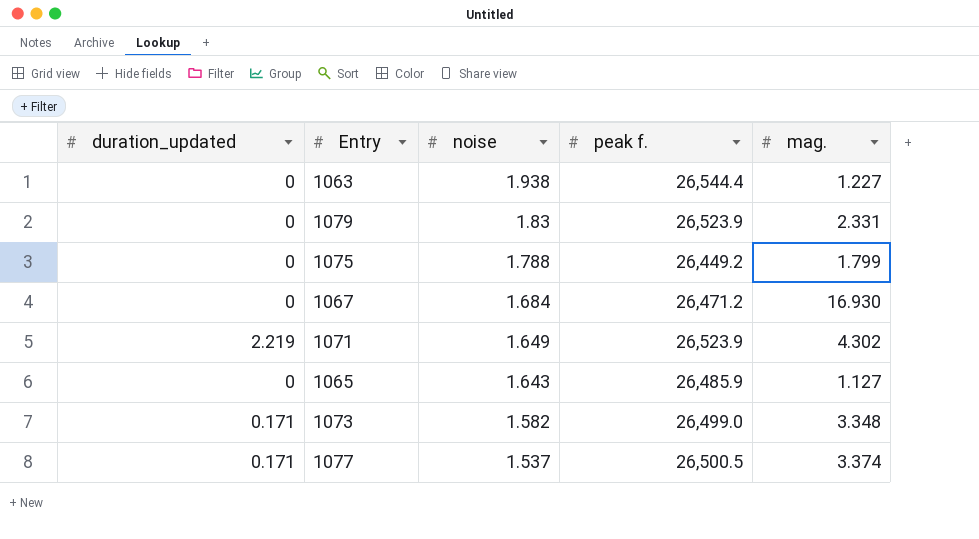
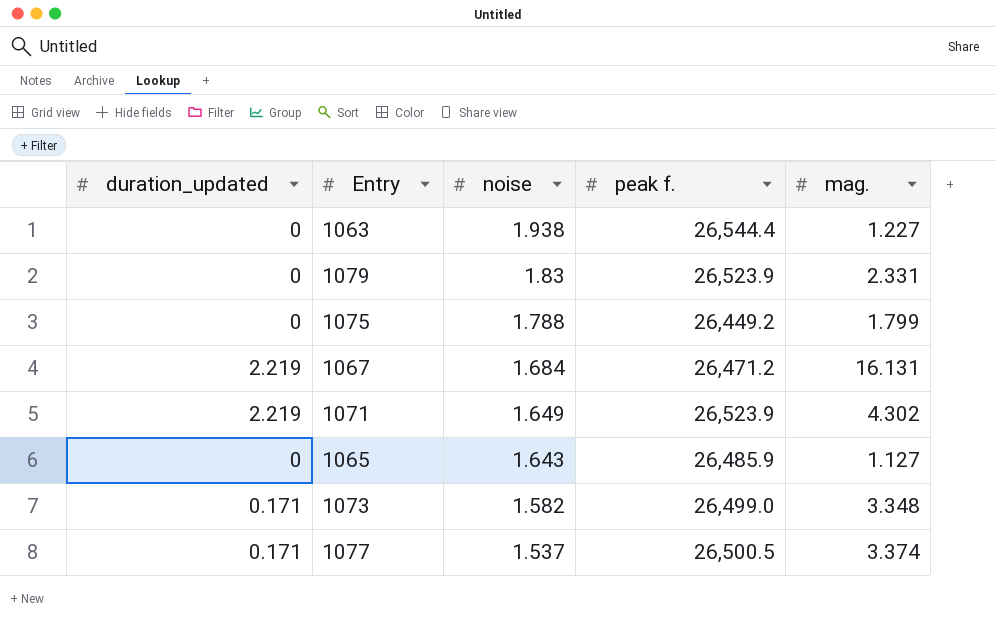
1067 | duration_updated: 0 -> 2.219
1067 | mag.: 16.930 -> 16.131

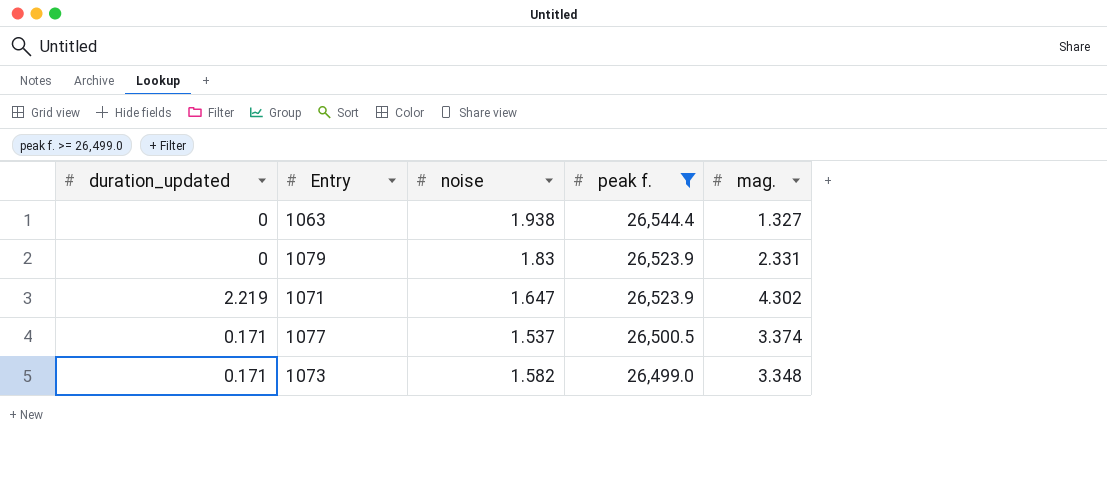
filter: none -> peak f. >= 26,499.0
row order: noise descending -> peak f. descending
1063 | mag.: 1.227 -> 1.327
1071 | noise: 1.649 -> 1.647

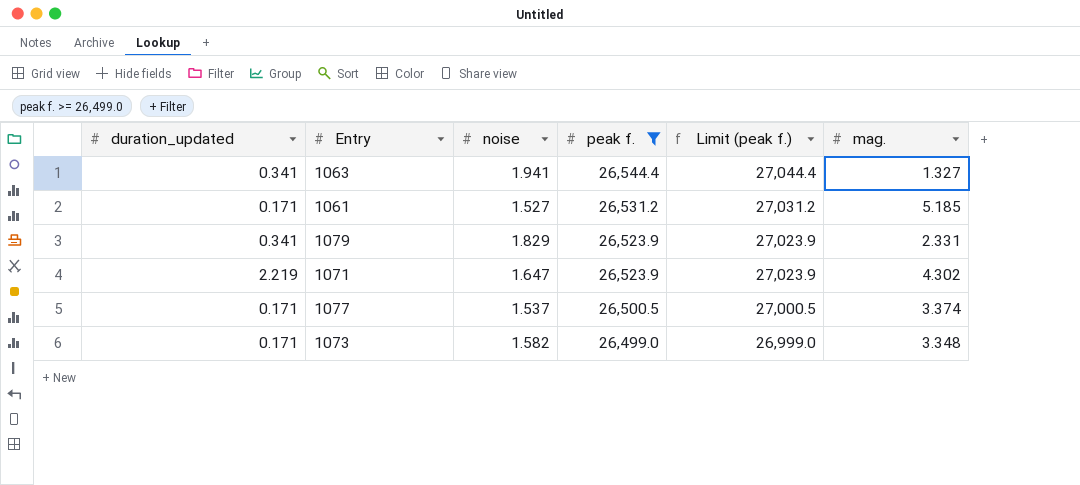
column Limit (peak f.) | formula: none -> [peak f.] + 500
1063 | duration_updated: 0 -> 0.341
1063 | noise: 1.938 -> 1.941
row 1061: none -> 0.171 | 1.527 | 26,531.2 | 27,031.2 | 5.185
1079 | duration_updated: 0 -> 0.341
1079 | noise: 1.83 -> 1.829

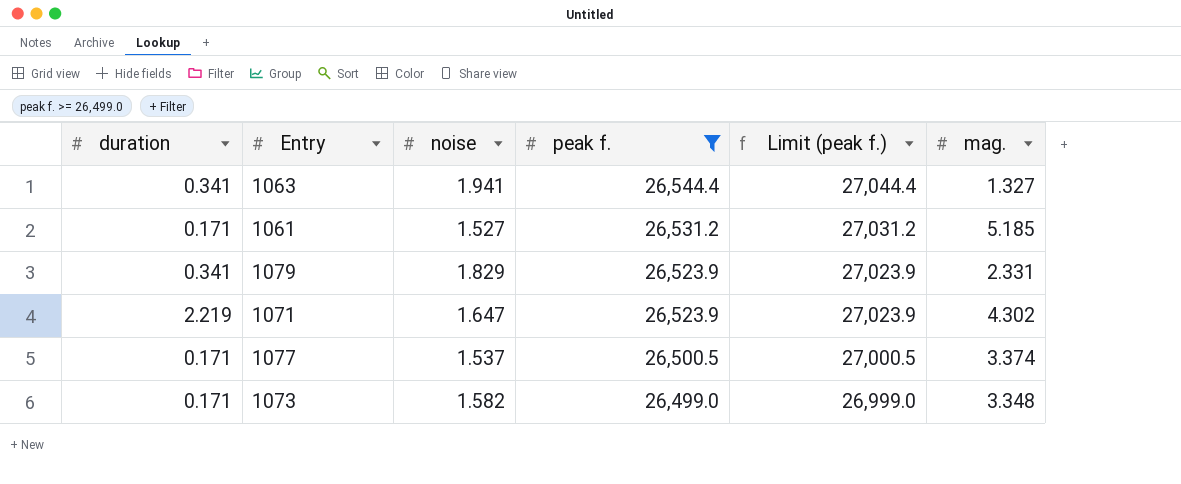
column name: duration_updated -> duration

